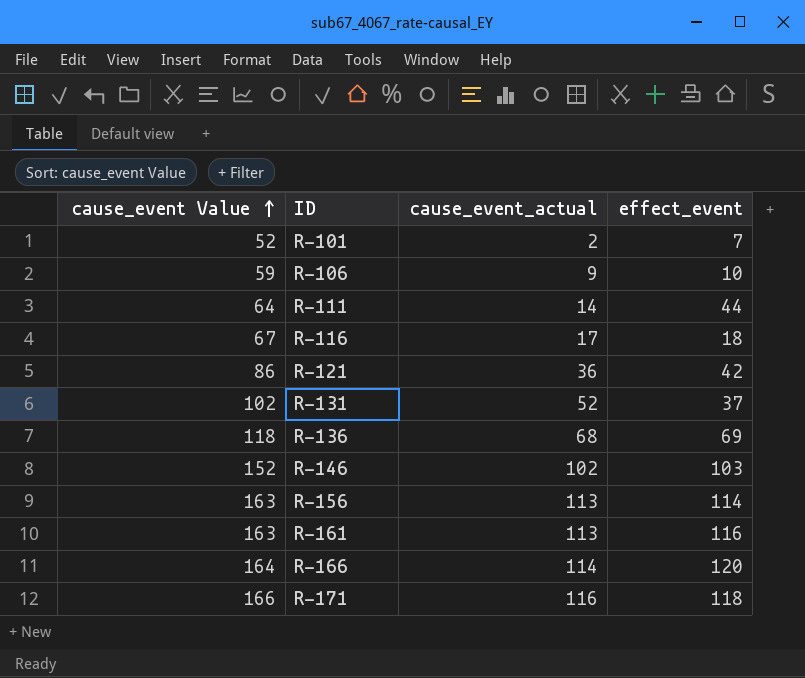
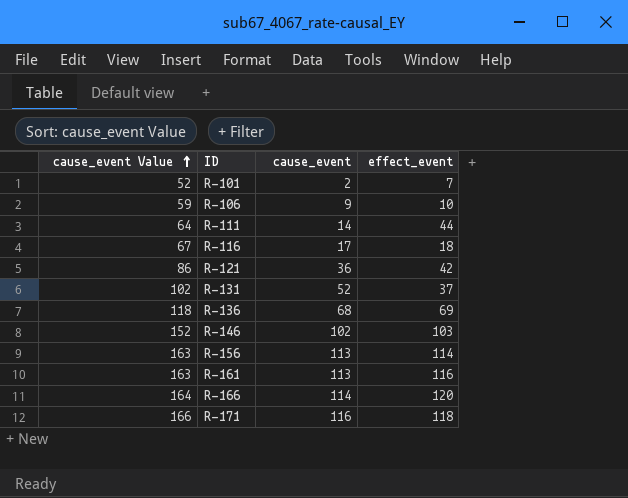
column name: cause_event_actual -> cause_event

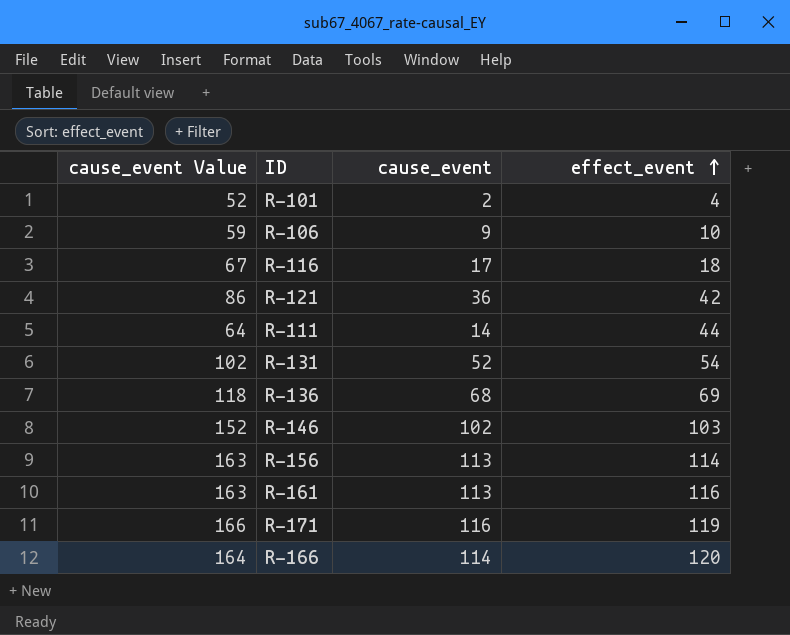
row order: cause_event Value ascending -> effect_event ascending
R-101 | effect_event: 7 -> 4
R-131 | effect_event: 37 -> 54
R-171 | effect_event: 118 -> 119

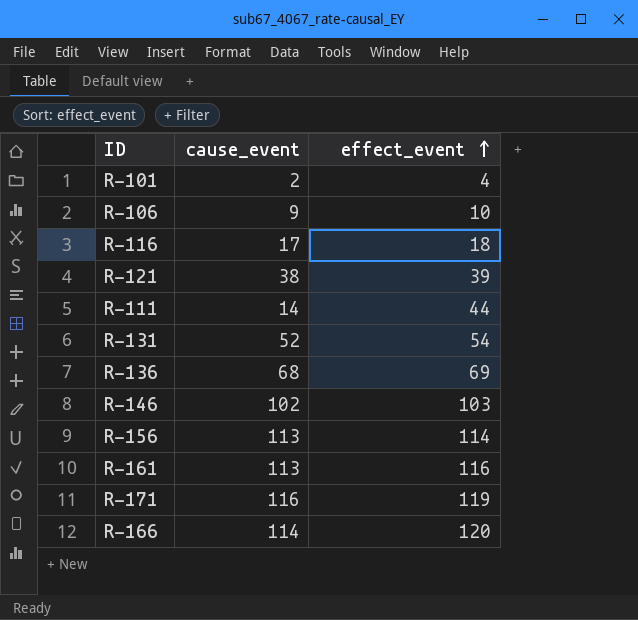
column cause_event Value | formula: [cause_event] + 50 -> none
R-121 | cause_event: 36 -> 38
R-121 | effect_event: 42 -> 39

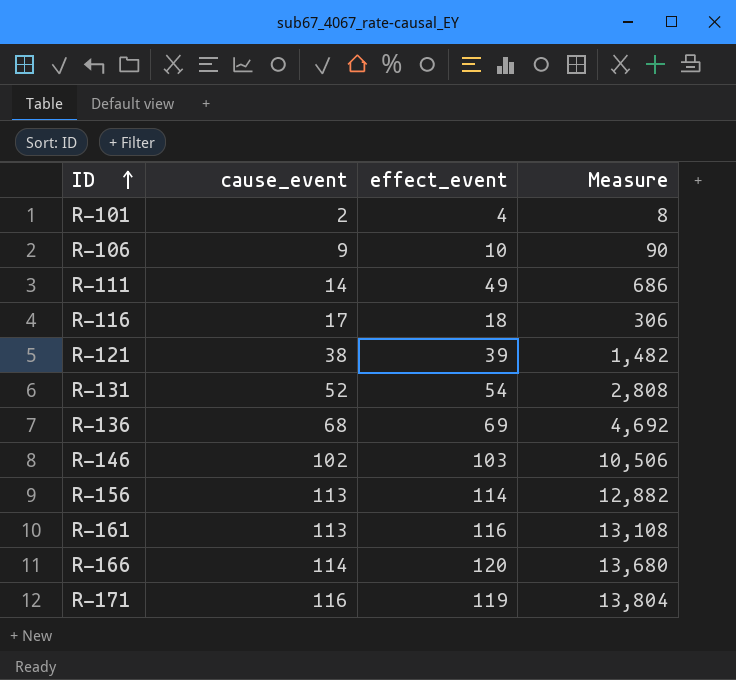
row order: effect_event ascending -> ID ascending
column Measure | formula: none -> [cause_event] * [effect_event]
R-111 | effect_event: 44 -> 49

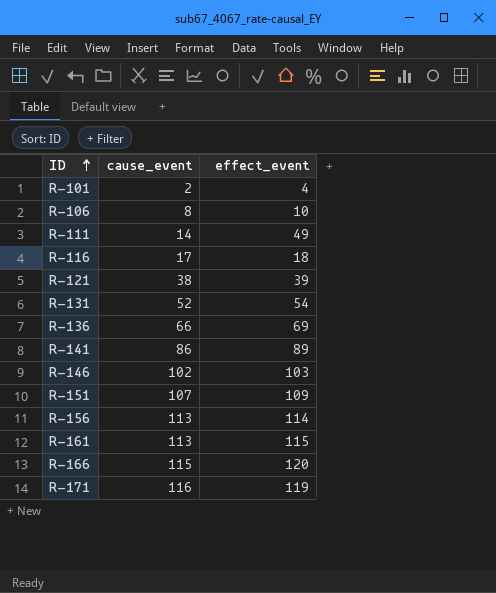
column Measure | formula: [cause_event] * [effect_event] -> none
R-106 | cause_event: 9 -> 8
R-136 | cause_event: 68 -> 66
row R-141: none -> 86 | 89
row R-151: none -> 107 | 109
R-161 | effect_event: 116 -> 115
R-166 | cause_event: 114 -> 115

